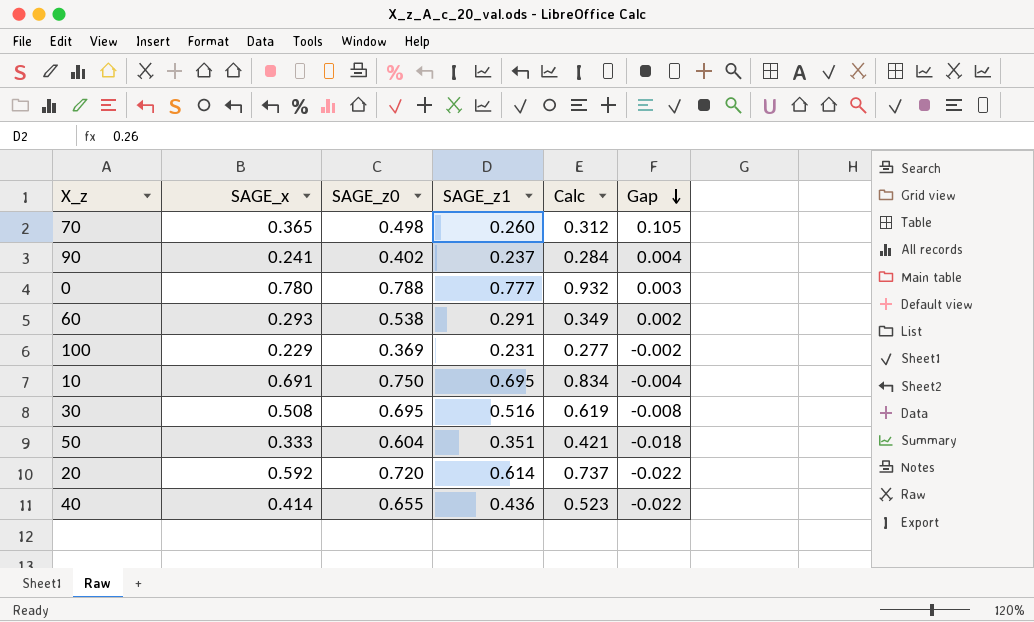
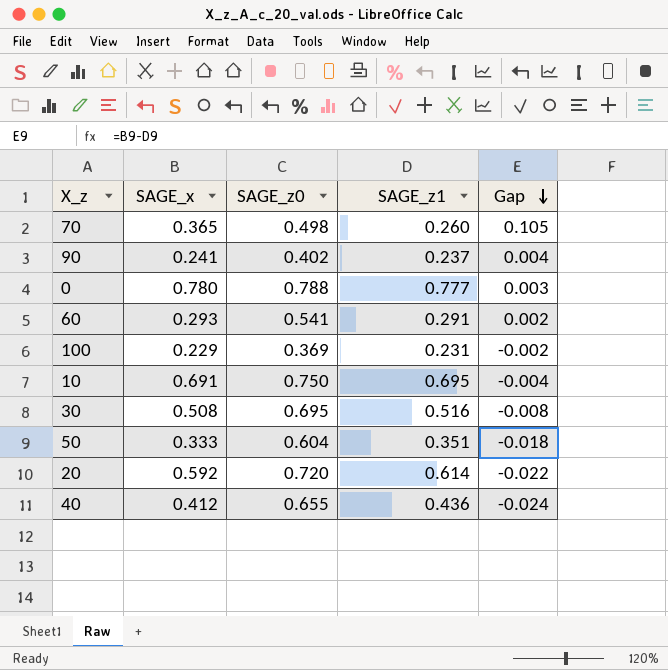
column Calc | formula: [SAGE_z1] * 1.2 -> none
60 | SAGE_z0: 0.538 -> 0.541
40 | SAGE_x: 0.414 -> 0.412
40 | Gap: -0.022 -> -0.024

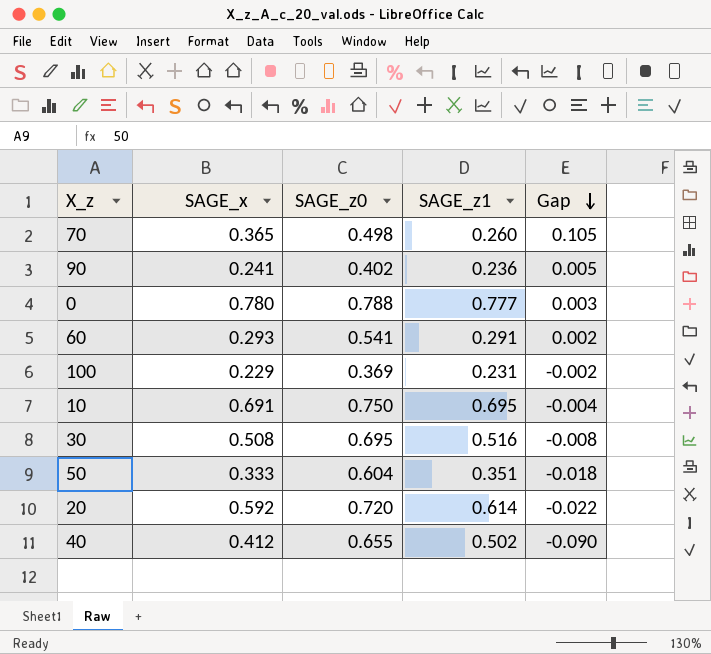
90 | SAGE_z1: 0.237 -> 0.236
90 | Gap: 0.004 -> 0.005
40 | SAGE_z1: 0.436 -> 0.502
40 | Gap: -0.024 -> -0.090

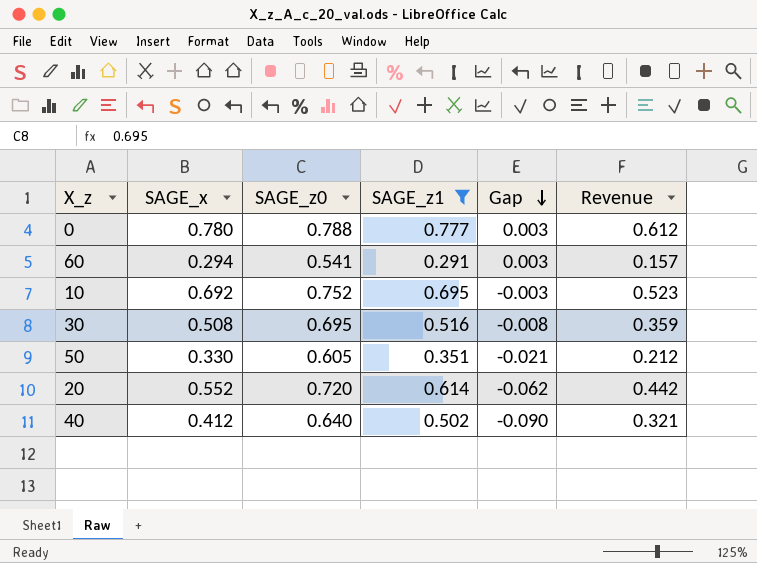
filter: none -> SAGE_z1 >= 0.291
column Revenue | formula: none -> [SAGE_z0] * [SAGE_z1]
60 | SAGE_x: 0.293 -> 0.294
60 | Gap: 0.002 -> 0.003
10 | SAGE_x: 0.691 -> 0.692
10 | SAGE_z0: 0.750 -> 0.752
10 | Gap: -0.004 -> -0.003
50 | SAGE_x: 0.333 -> 0.330
50 | SAGE_z0: 0.604 -> 0.605
50 | Gap: -0.018 -> -0.021
20 | SAGE_x: 0.592 -> 0.552
20 | Gap: -0.022 -> -0.062
40 | SAGE_z0: 0.655 -> 0.640

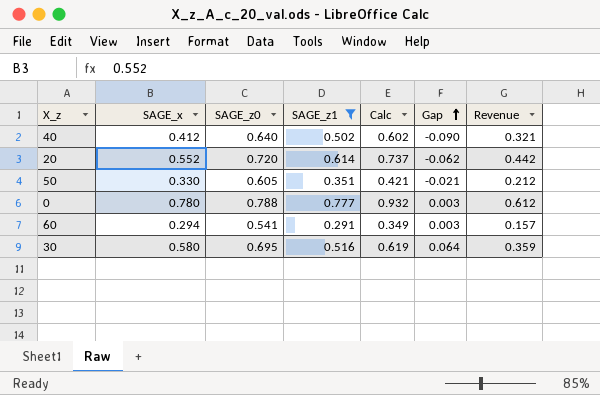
row order: Gap descending -> Gap ascending
column Calc | formula: none -> [SAGE_z1] * 1.2
row 10: 0.692 | 0.752 | 0.695 | -0.003 | 0.523 -> none
30 | SAGE_x: 0.508 -> 0.580
30 | Gap: -0.008 -> 0.064

